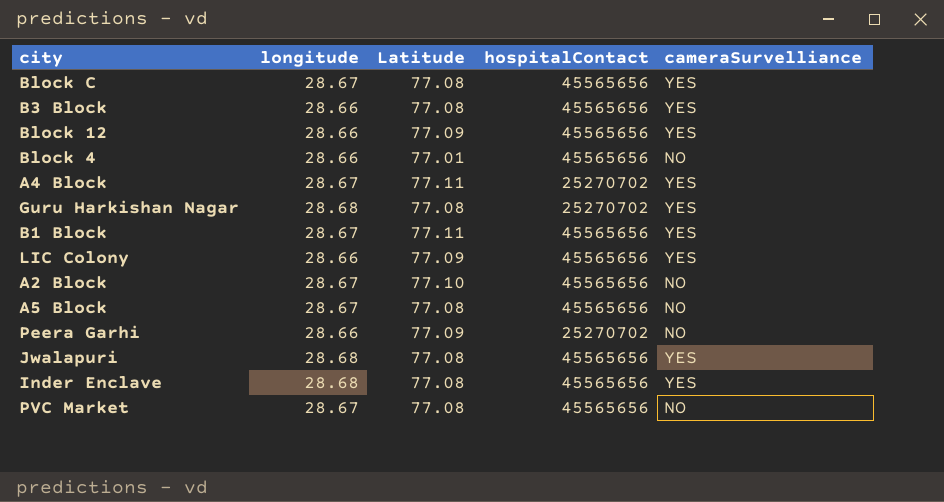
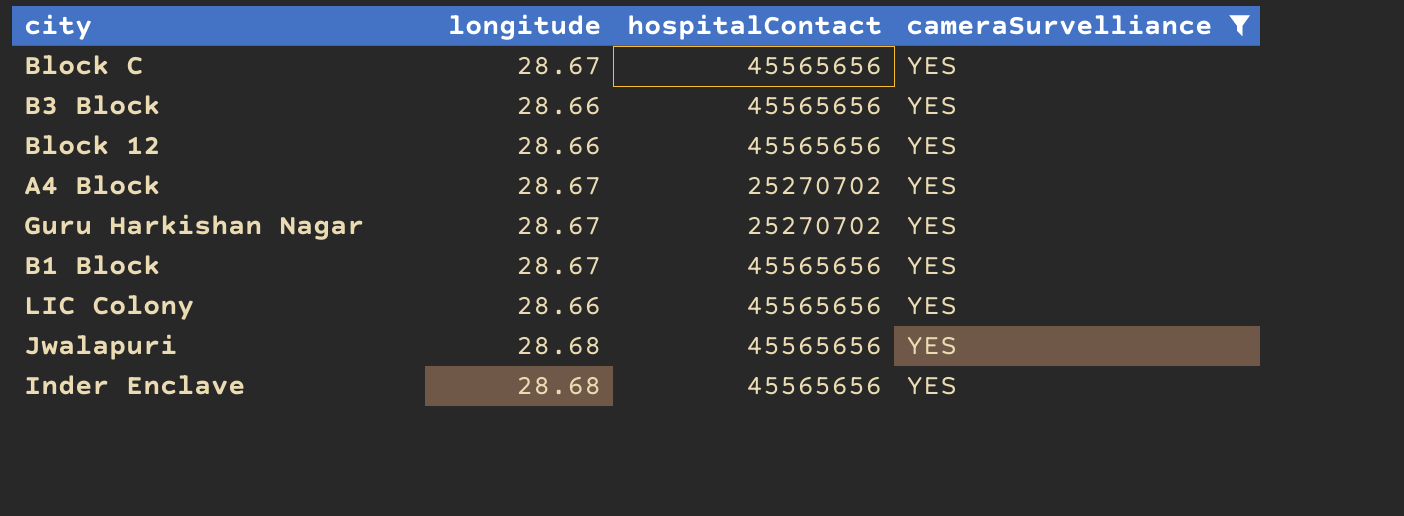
filter: none -> cameraSurvelliance = YES
column Latitude | position: 3 -> none
Guru Harkishan Nagar | longitude: 28.68 -> 28.67

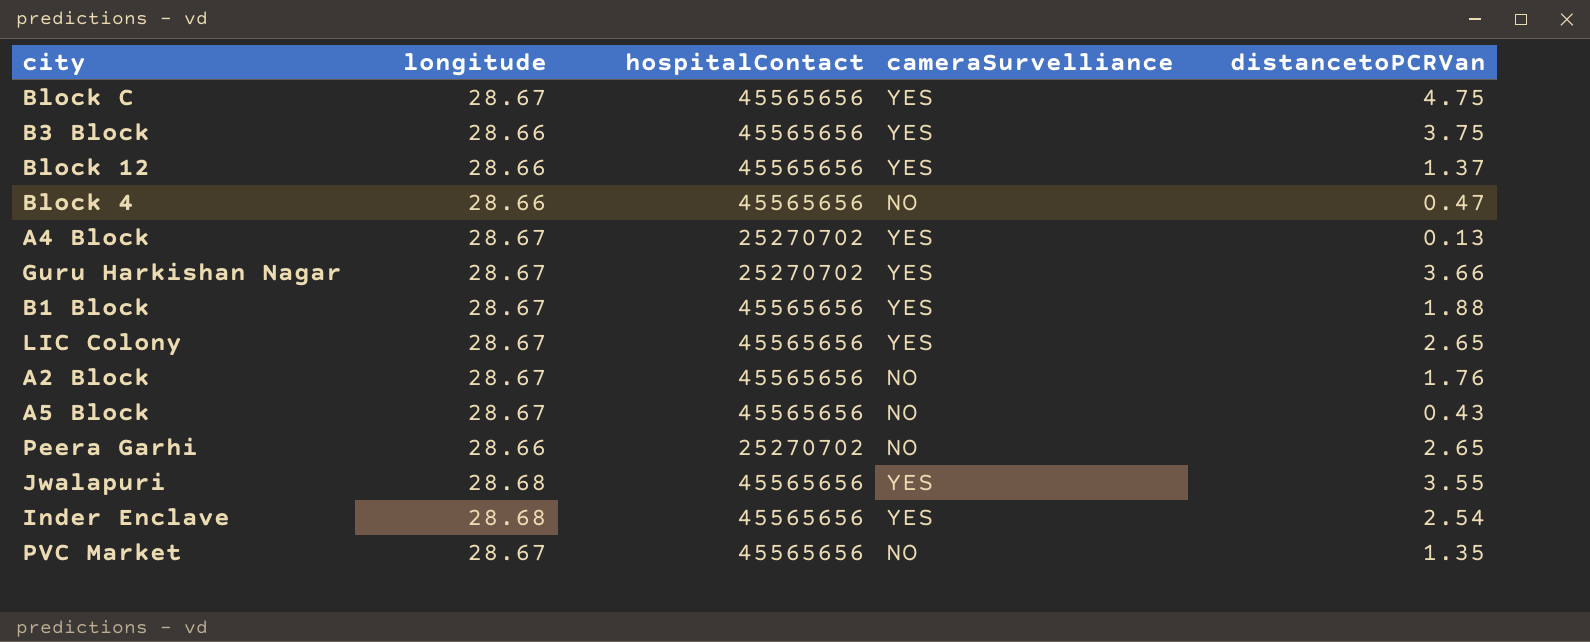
filter: cameraSurvelliance = YES -> none
column distancetoPCRVan | position: none -> 5
LIC Colony | longitude: 28.66 -> 28.67

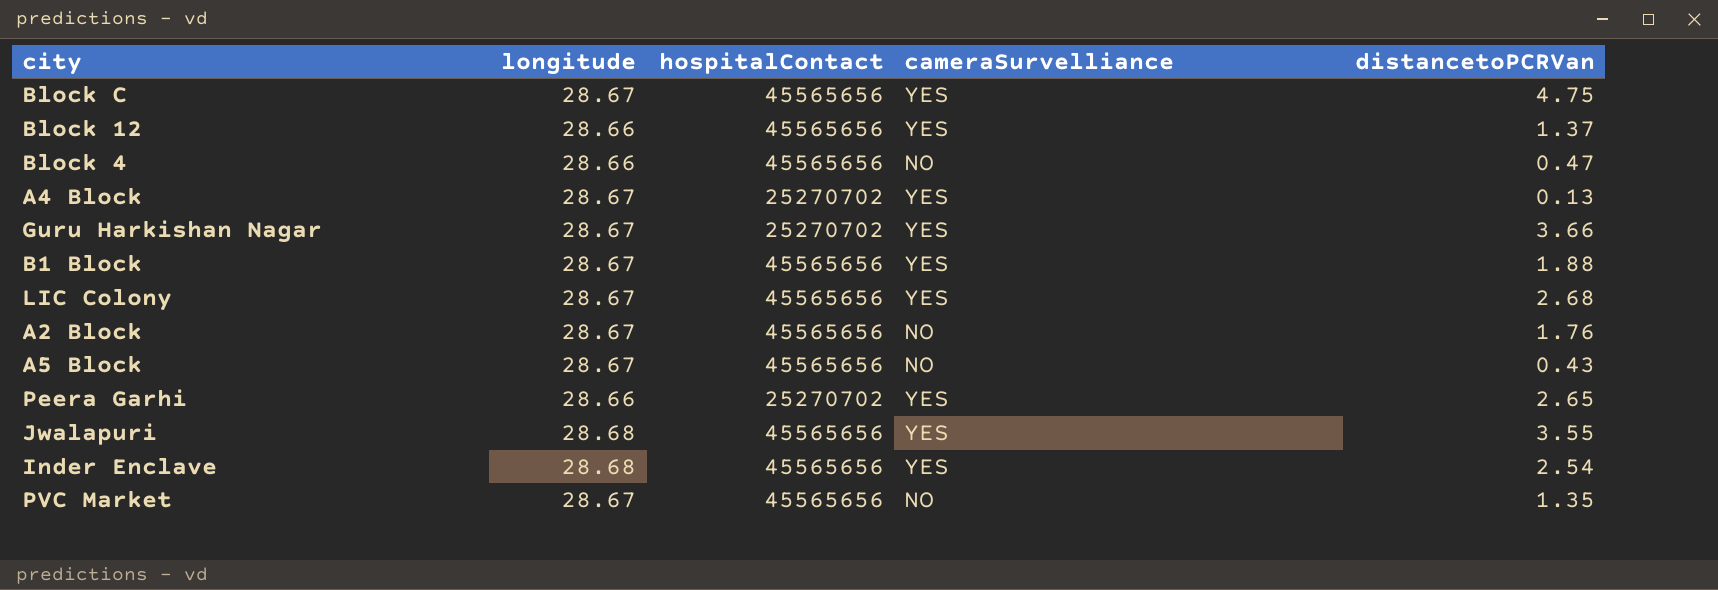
row B3 Block: 28.66 | 45565656 | YES | 3.75 -> none
LIC Colony | distancetoPCRVan: 2.65 -> 2.68
Peera Garhi | cameraSurvelliance: NO -> YES

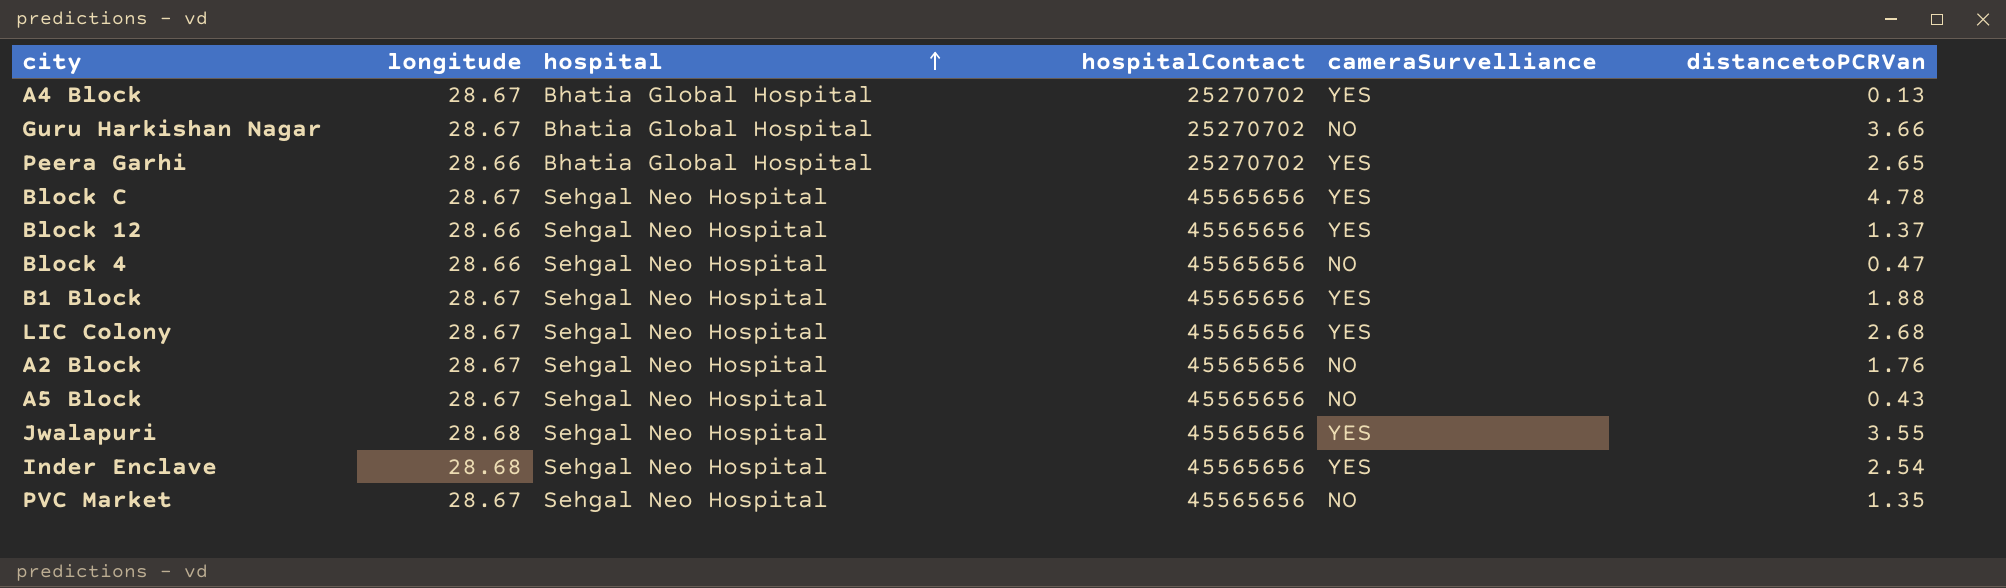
row order: none -> hospital ascending
column hospital | position: none -> 3
Guru Harkishan Nagar | cameraSurvelliance: YES -> NO
Block C | distancetoPCRVan: 4.75 -> 4.78

